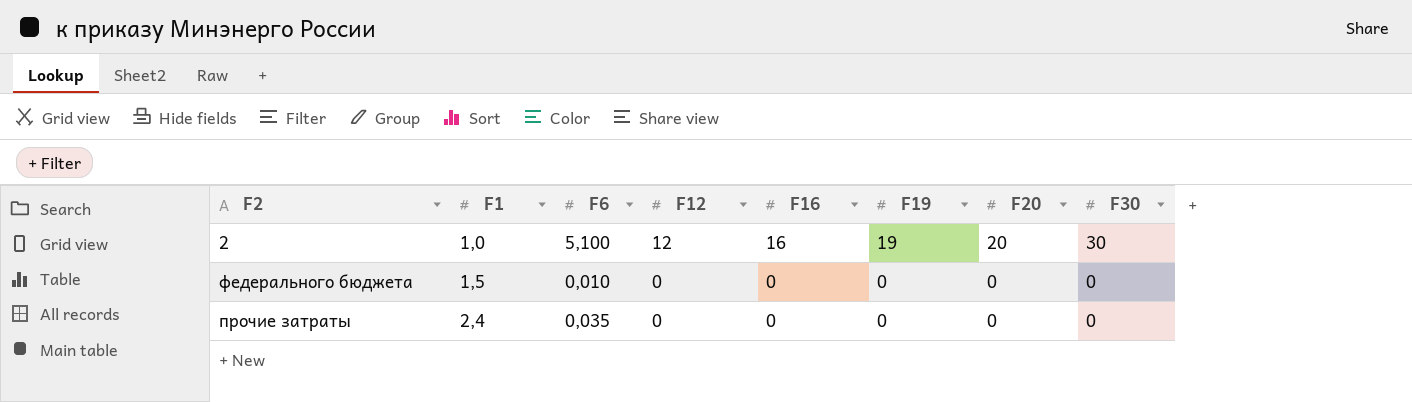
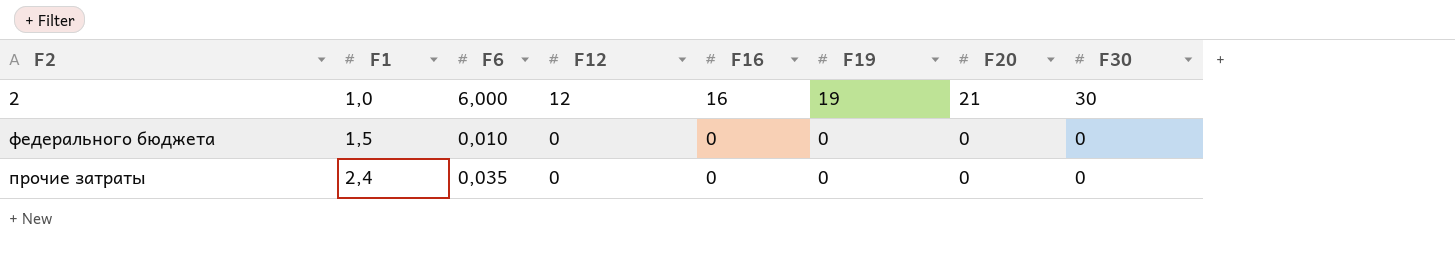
2 | F6: 5,100 -> 6,000
2 | F20: 20 -> 21

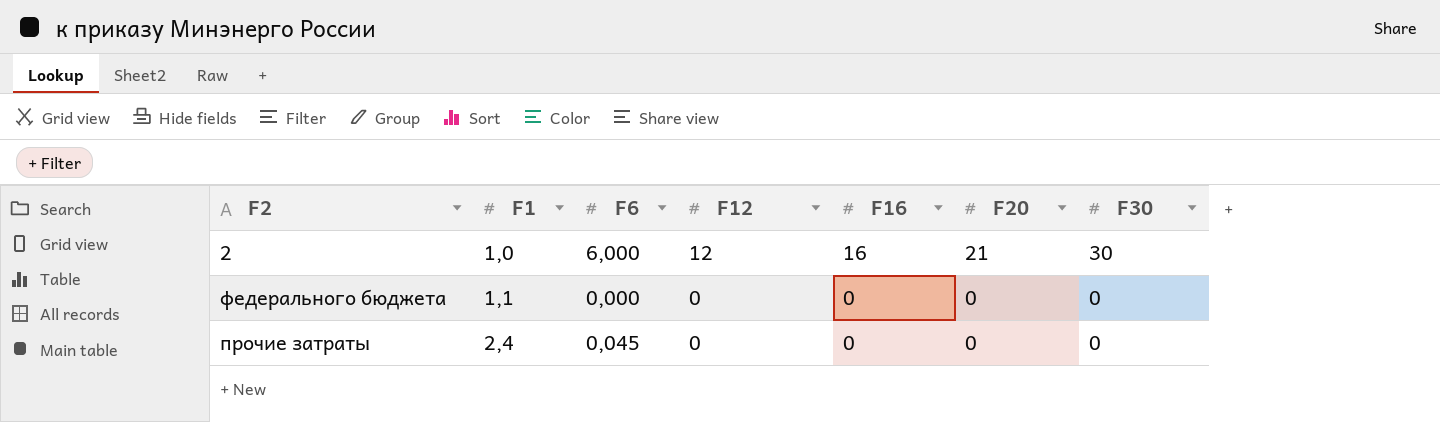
column F19 | position: 6 -> none
федерального бюджета | F1: 1,5 -> 1,1
федерального бюджета | F6: 0,010 -> 0,000
прочие затраты | F6: 0,035 -> 0,045

